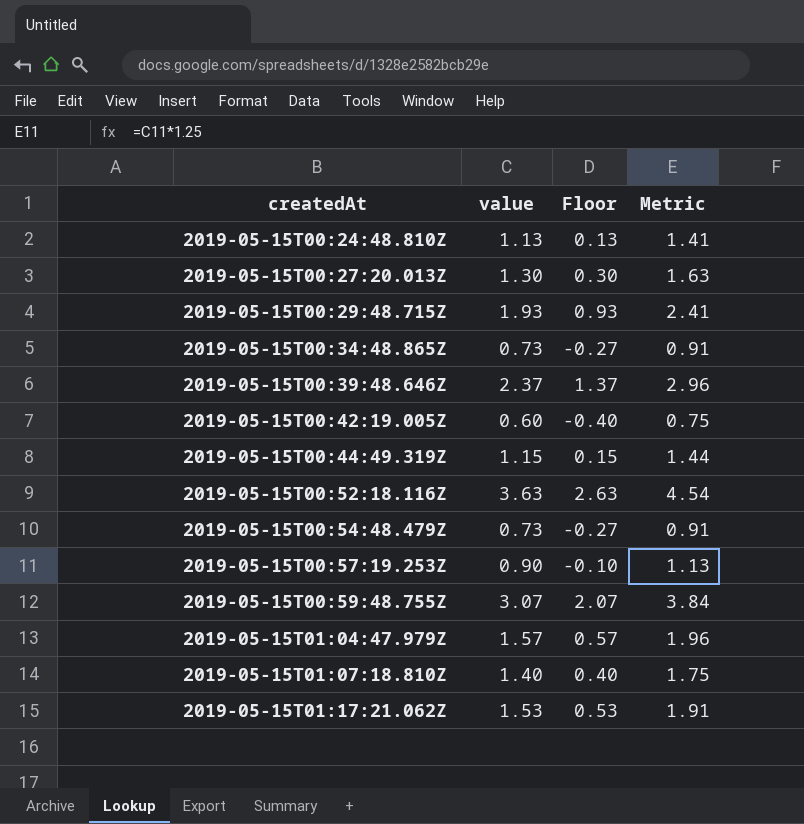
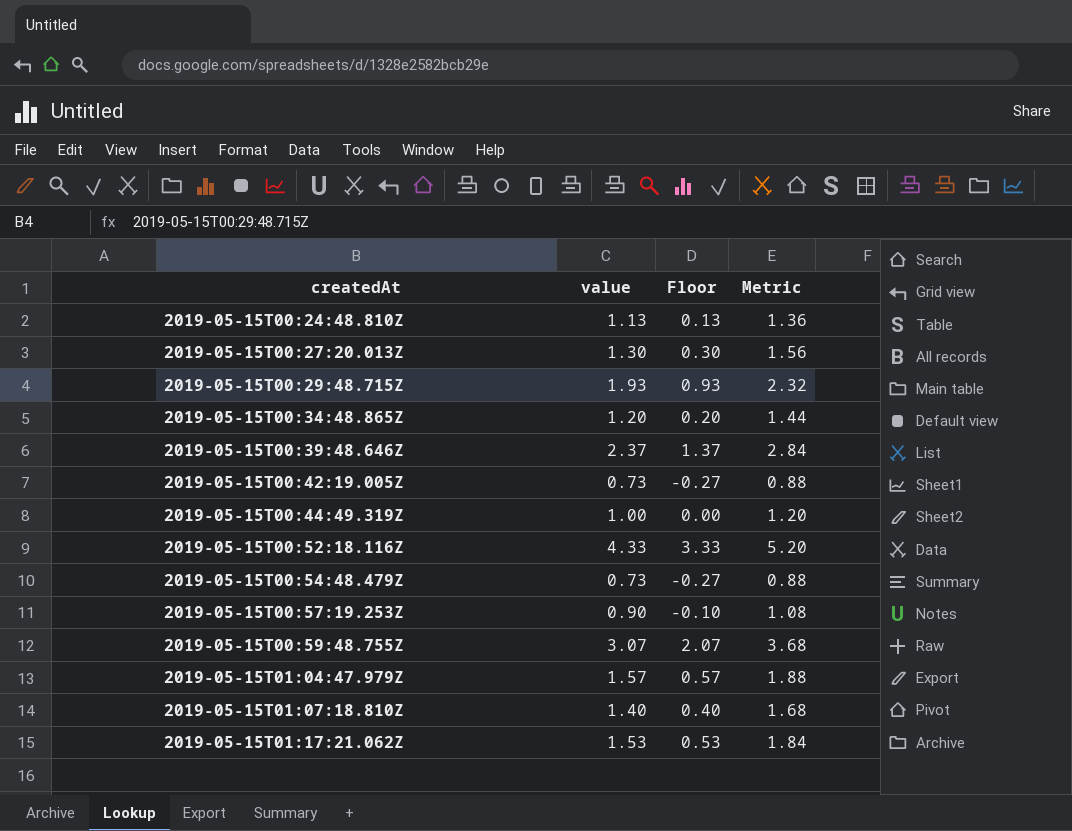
column Metric | formula: [value] * 1.25 -> [value] * 1.2
2019-05-15T00:34:48.865Z | value: 0.73 -> 1.20
2019-05-15T00:34:48.865Z | Floor: -0.27 -> 0.20
2019-05-15T00:42:19.005Z | value: 0.60 -> 0.73
2019-05-15T00:42:19.005Z | Floor: -0.40 -> -0.27
2019-05-15T00:44:49.319Z | value: 1.15 -> 1.00
2019-05-15T00:44:49.319Z | Floor: 0.15 -> 0.00
2019-05-15T00:52:18.116Z | value: 3.63 -> 4.33
2019-05-15T00:52:18.116Z | Floor: 2.63 -> 3.33

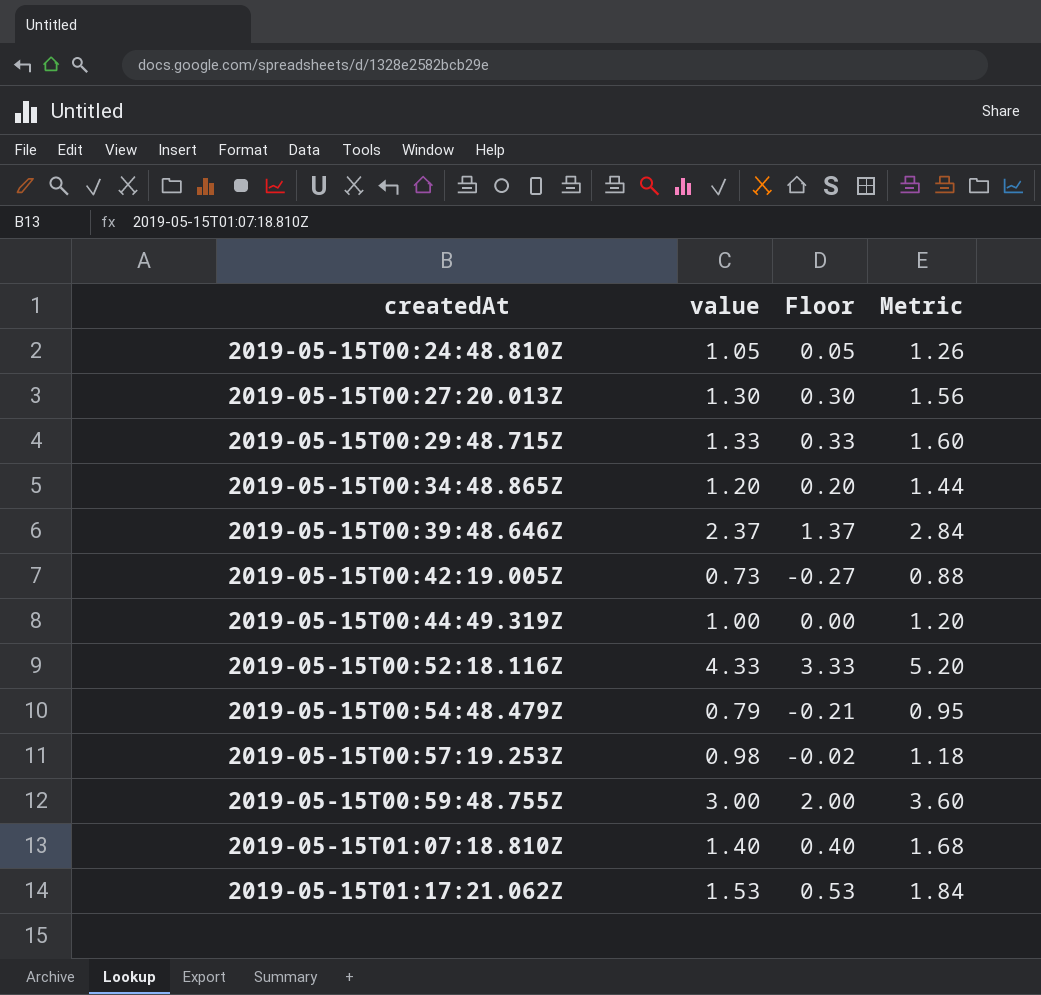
row 2019-05-15T01:04:47.979Z: 1.57 | 0.57 | 1.88 -> none
2019-05-15T00:24:48.810Z | value: 1.13 -> 1.05
2019-05-15T00:24:48.810Z | Floor: 0.13 -> 0.05
2019-05-15T00:24:48.810Z | Metric: 1.36 -> 1.26
2019-05-15T00:29:48.715Z | value: 1.93 -> 1.33
2019-05-15T00:29:48.715Z | Floor: 0.93 -> 0.33
2019-05-15T00:29:48.715Z | Metric: 2.32 -> 1.60
2019-05-15T00:54:48.479Z | value: 0.73 -> 0.79
2019-05-15T00:54:48.479Z | Floor: -0.27 -> -0.21
2019-05-15T00:54:48.479Z | Metric: 0.88 -> 0.95
2019-05-15T00:57:19.253Z | value: 0.90 -> 0.98
2019-05-15T00:57:19.253Z | Floor: -0.10 -> -0.02
2019-05-15T00:57:19.253Z | Metric: 1.08 -> 1.18
2019-05-15T00:59:48.755Z | value: 3.07 -> 3.00
2019-05-15T00:59:48.755Z | Floor: 2.07 -> 2.00
2019-05-15T00:59:48.755Z | Metric: 3.68 -> 3.60

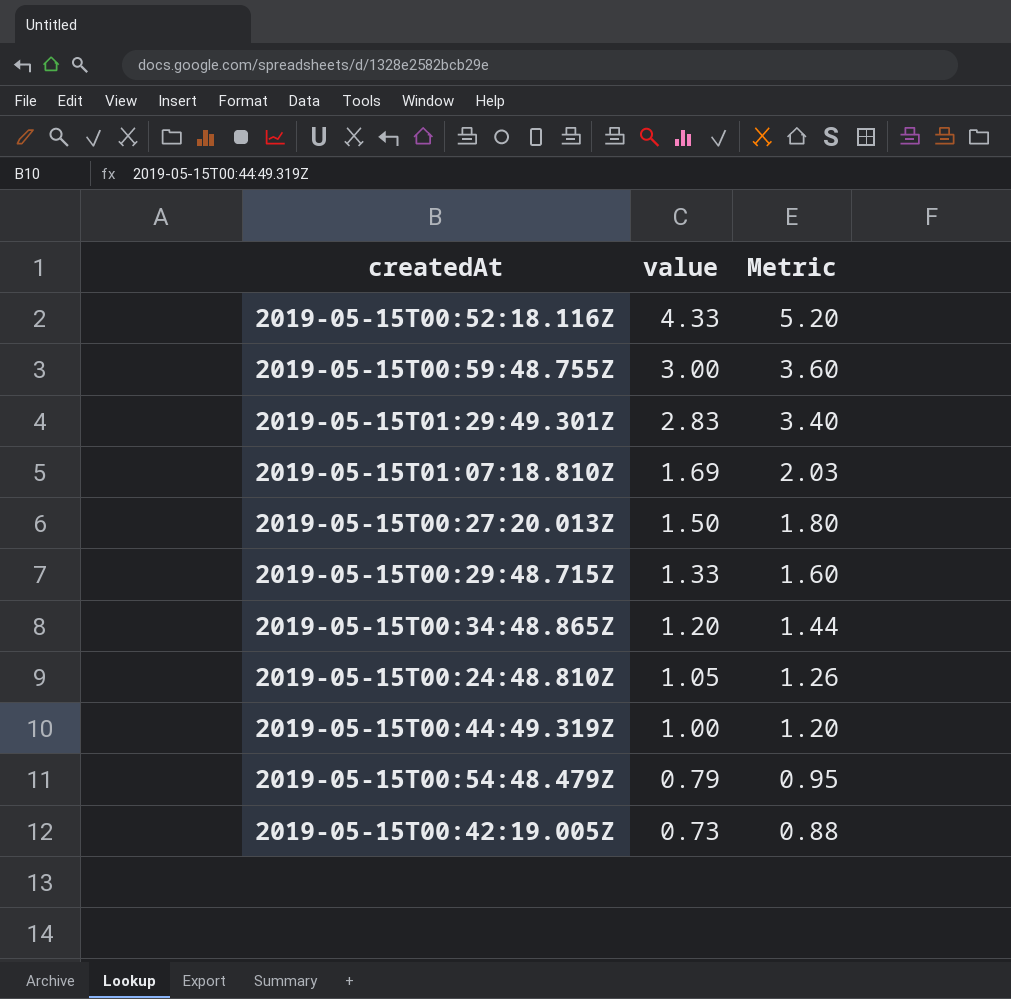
row order: createdAt ascending -> value descending
column Floor | formula: [value] - 1 -> none
row 2019-05-15T00:39:48.646Z: 2.37 | 1.37 | 2.84 -> none
row 2019-05-15T00:57:19.253Z: 0.98 | -0.02 | 1.18 -> none
row 2019-05-15T01:17:21.062Z: 1.53 | 0.53 | 1.84 -> none
row 2019-05-15T01:29:49.301Z: none -> 2.83 | 3.40
2019-05-15T01:07:18.810Z | value: 1.40 -> 1.69
2019-05-15T01:07:18.810Z | Metric: 1.68 -> 2.03
2019-05-15T00:27:20.013Z | value: 1.30 -> 1.50
2019-05-15T00:27:20.013Z | Metric: 1.56 -> 1.80

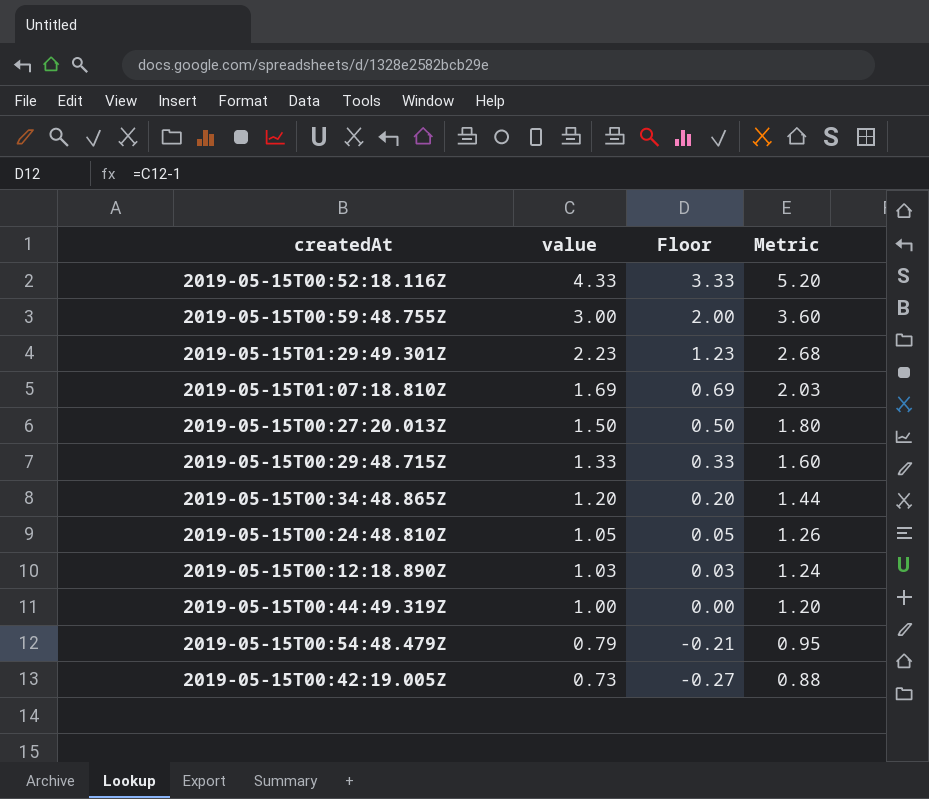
column Floor | formula: none -> [value] - 1
2019-05-15T01:29:49.301Z | value: 2.83 -> 2.23
2019-05-15T01:29:49.301Z | Metric: 3.40 -> 2.68
row 2019-05-15T00:12:18.890Z: none -> 1.03 | 0.03 | 1.24

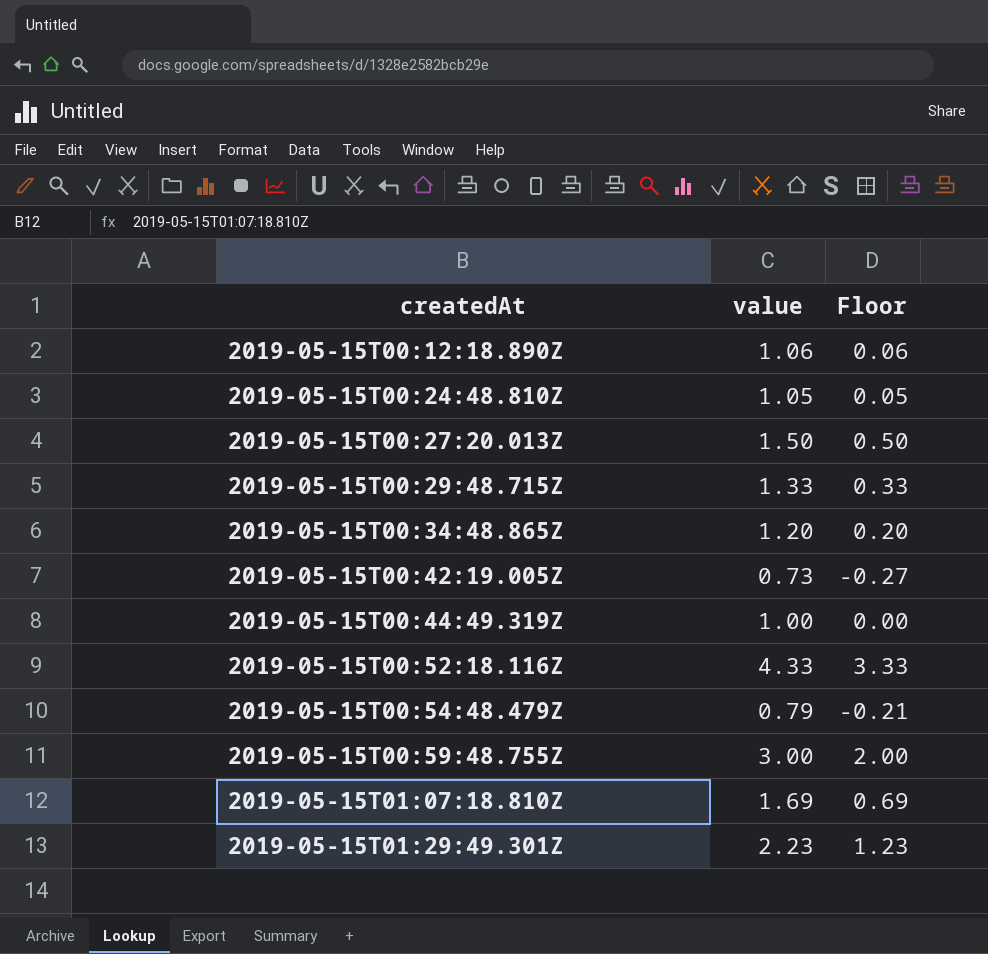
row order: value descending -> createdAt ascending
column Metric | formula: [value] * 1.2 -> none
2019-05-15T00:12:18.890Z | value: 1.03 -> 1.06
2019-05-15T00:12:18.890Z | Floor: 0.03 -> 0.06

